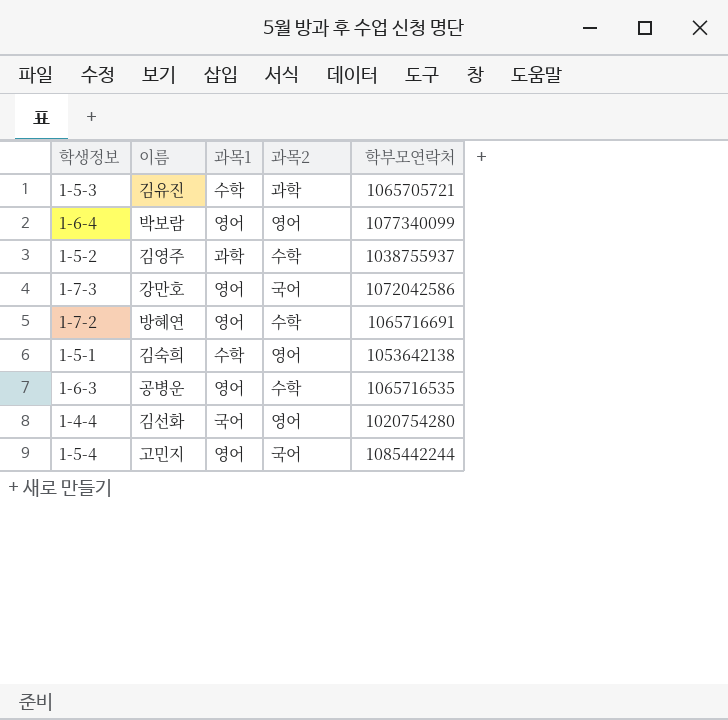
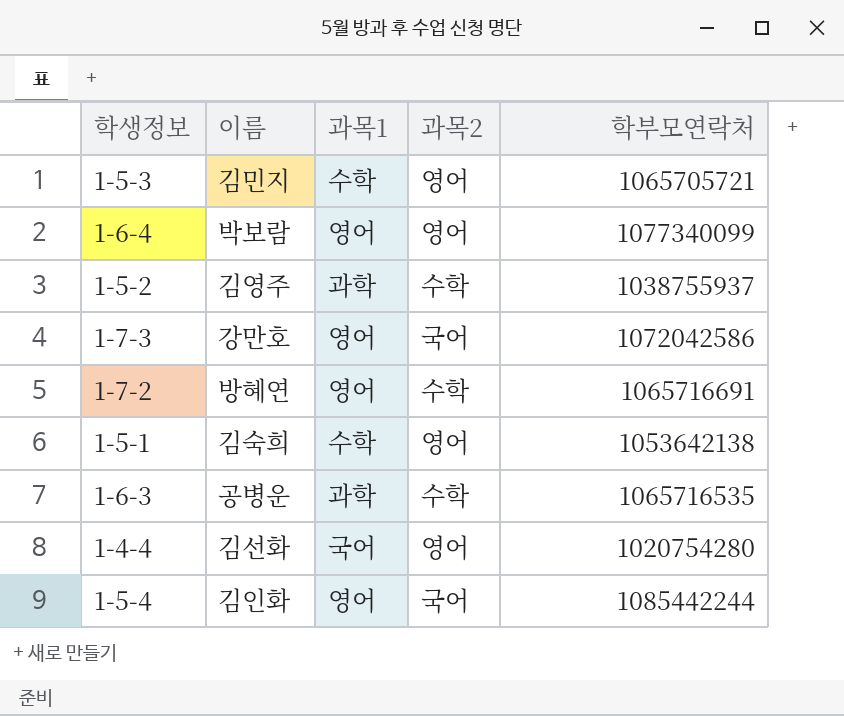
1-5-3 | 이름: 김유진 -> 김민지
1-5-3 | 과목2: 과학 -> 영어
1-6-3 | 과목1: 영어 -> 과학
1-5-4 | 이름: 고민지 -> 김인화

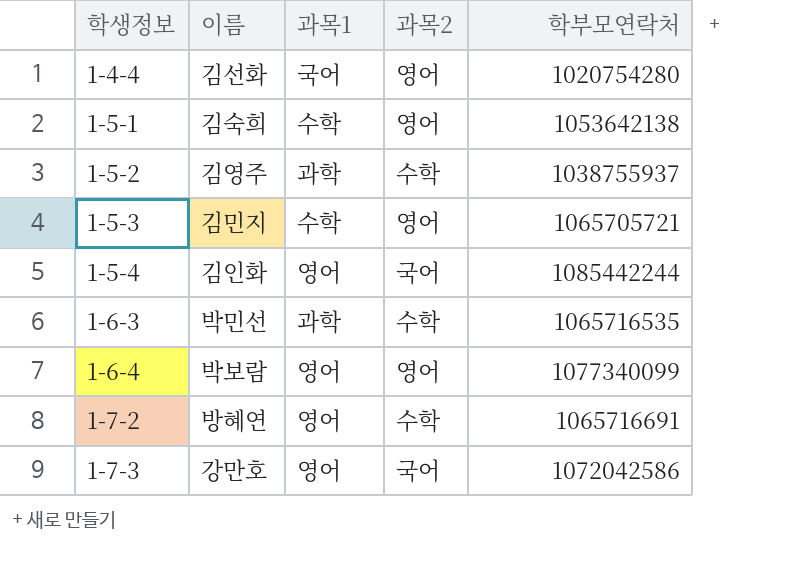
row order: none -> 학생정보 ascending
1-6-3 | 이름: 공병운 -> 박민선

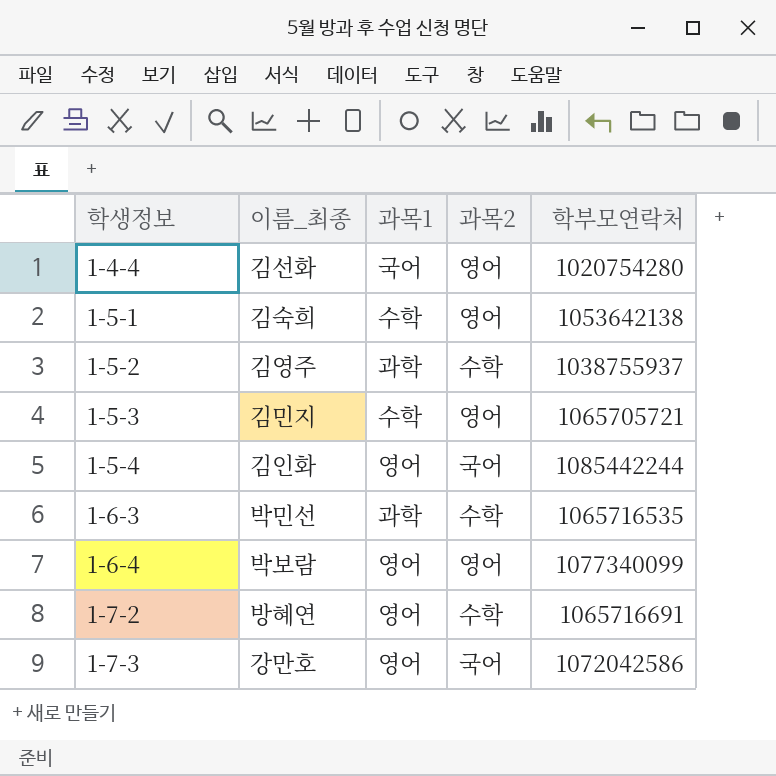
column name: 이름 -> 이름_최종

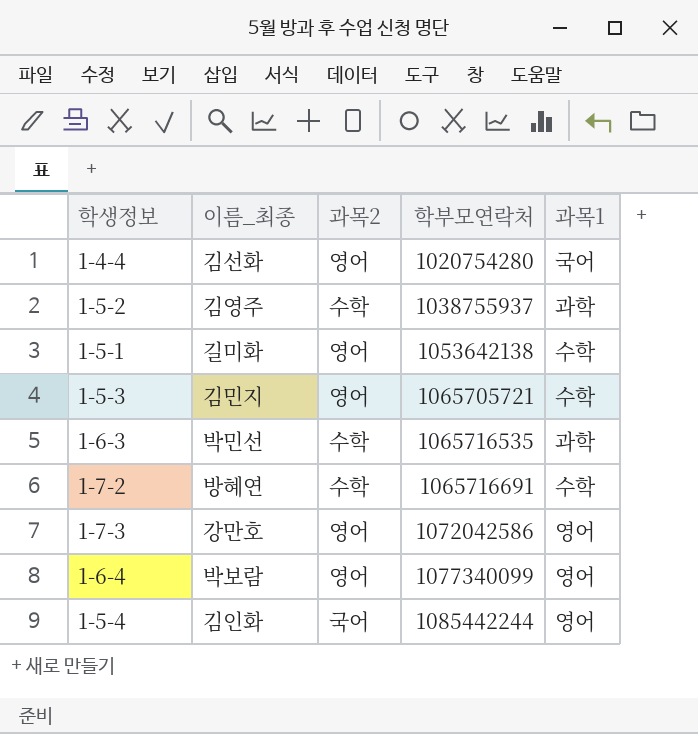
row order: 학생정보 ascending -> 학부모연락처 ascending
column 과목1 | position: 3 -> 5
1-5-1 | 이름_최종: 김숙희 -> 길미화
1-7-2 | 과목1: 영어 -> 수학
1-7-3 | 과목2: 국어 -> 영어

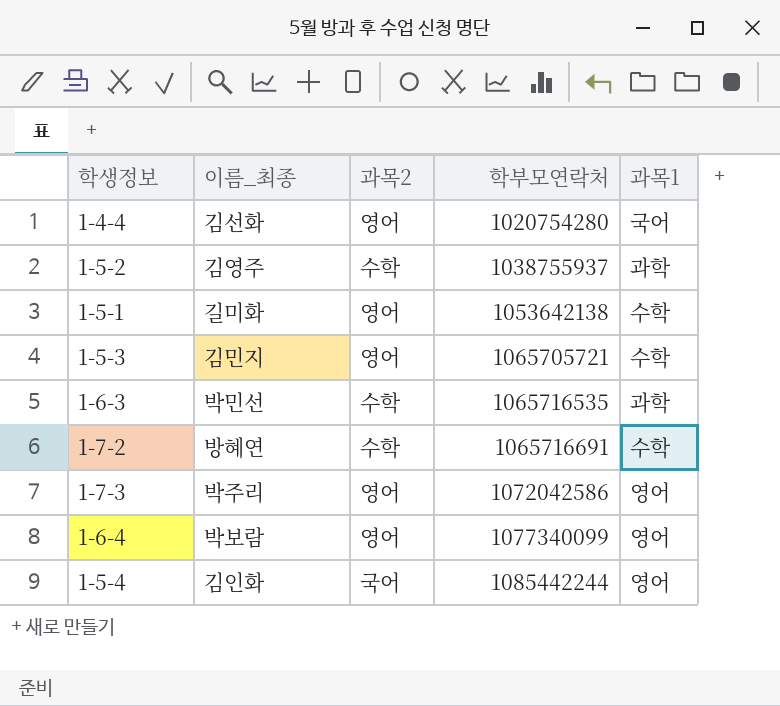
1-7-3 | 이름_최종: 강만호 -> 박주리

